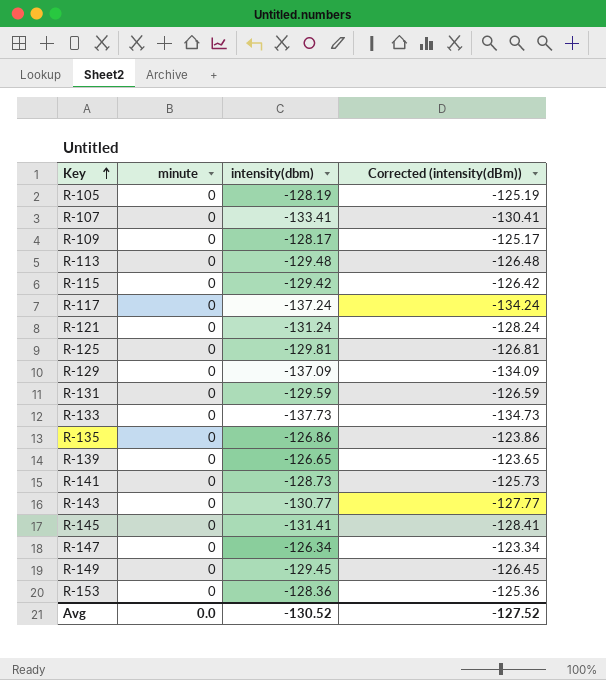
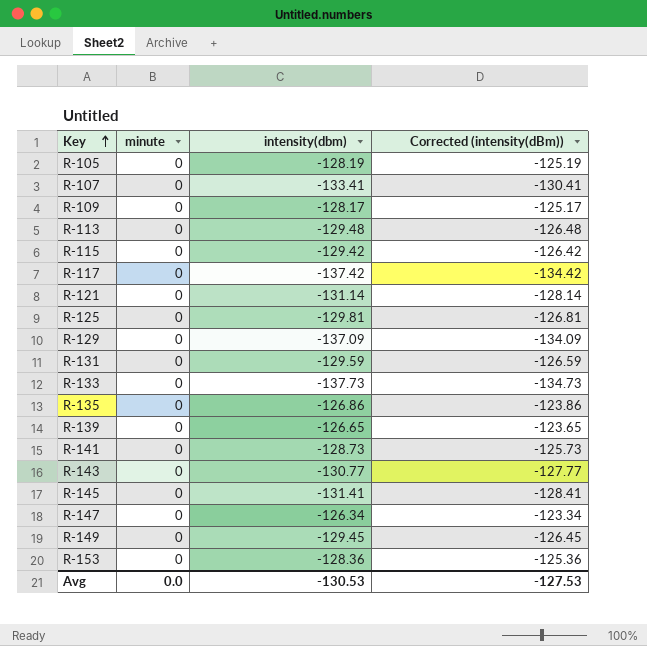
R-117 | intensity(dbm): -137.24 -> -137.42
R-117 | Corrected (intensity(dBm)): -134.24 -> -134.42
R-121 | intensity(dbm): -131.24 -> -131.14
R-121 | Corrected (intensity(dBm)): -128.24 -> -128.14
Avg | intensity(dbm): -130.52 -> -130.53
Avg | Corrected (intensity(dBm)): -127.52 -> -127.53

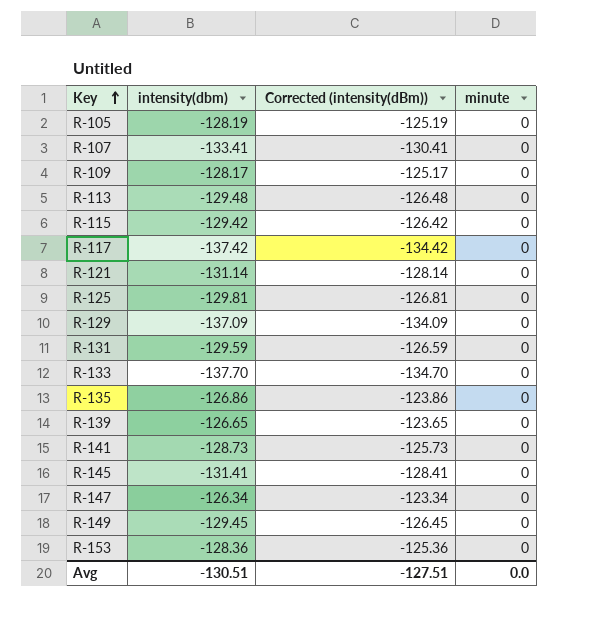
column minute | position: 2 -> 4
row R-143: 0 | -130.77 | -127.77 -> none
R-133 | intensity(dbm): -137.73 -> -137.70
R-133 | Corrected (intensity(dBm)): -134.73 -> -134.70
Avg | intensity(dbm): -130.53 -> -130.51
Avg | Corrected (intensity(dBm)): -127.53 -> -127.51

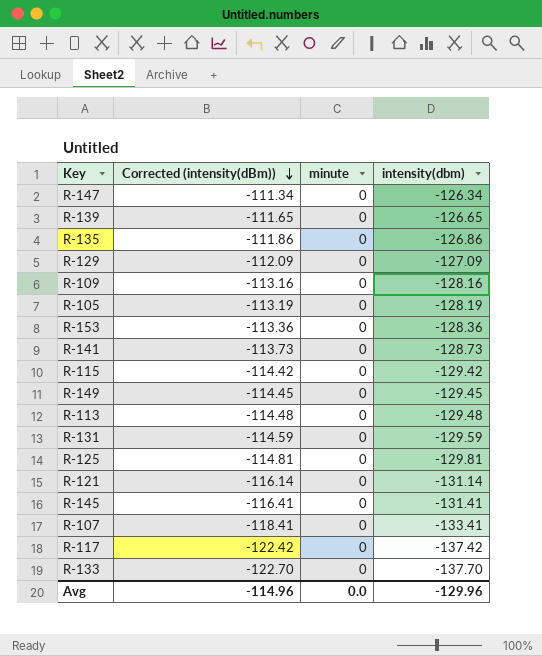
row order: Key ascending -> Corrected (intensity(dBm)) descending
column Corrected (intensity(dBm)) | formula: [intensity(dbm)] + 3 -> [intensity(dbm)] + 15
column intensity(dbm) | position: 2 -> 4
R-129 | intensity(dbm): -137.09 -> -127.09
R-109 | intensity(dbm): -128.17 -> -128.16
Avg | Corrected (intensity(dBm)): -127.51 -> -114.96
Avg | intensity(dbm): -130.51 -> -129.96

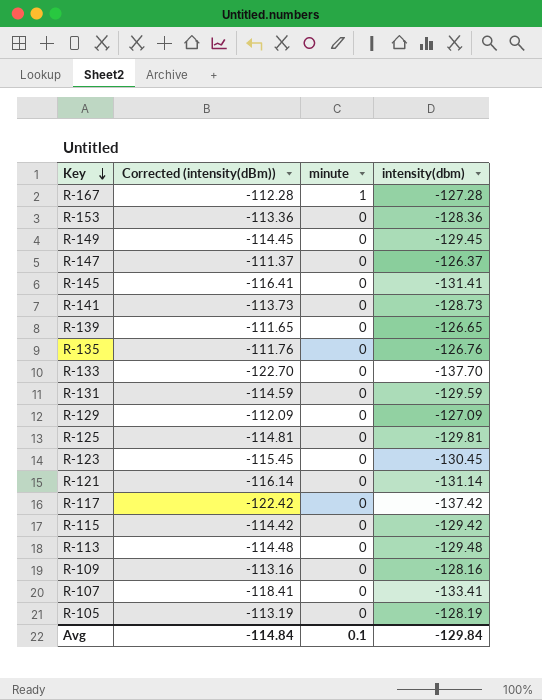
row order: Corrected (intensity(dBm)) descending -> Key descending
row R-167: none -> -112.28 | 1 | -127.28
R-147 | Corrected (intensity(dBm)): -111.34 -> -111.37
R-147 | intensity(dbm): -126.34 -> -126.37
R-135 | Corrected (intensity(dBm)): -111.86 -> -111.76
R-135 | intensity(dbm): -126.86 -> -126.76
row R-123: none -> -115.45 | 0 | -130.45
Avg | Corrected (intensity(dBm)): -114.96 -> -114.84
Avg | minute: 0.0 -> 0.1
Avg | intensity(dbm): -129.96 -> -129.84

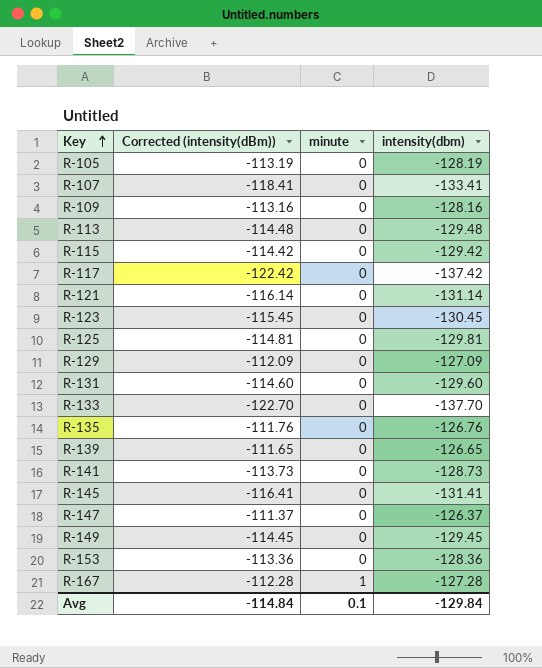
row order: Key descending -> Key ascending
R-131 | Corrected (intensity(dBm)): -114.59 -> -114.60
R-131 | intensity(dbm): -129.59 -> -129.60

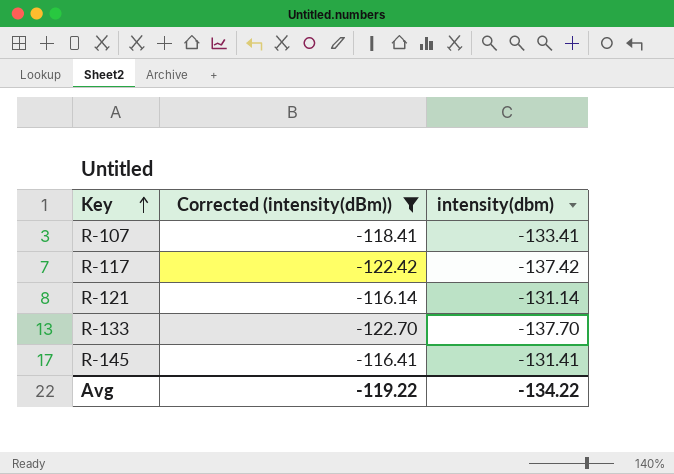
filter: none -> Corrected (intensity(dBm)) <= -116.14
column minute | position: 3 -> none
Avg | Corrected (intensity(dBm)): -114.84 -> -119.22
Avg | intensity(dbm): -129.84 -> -134.22

